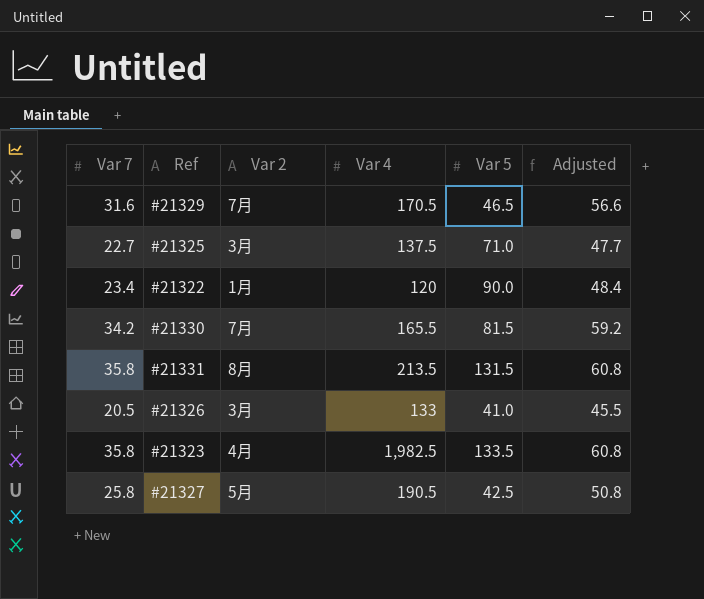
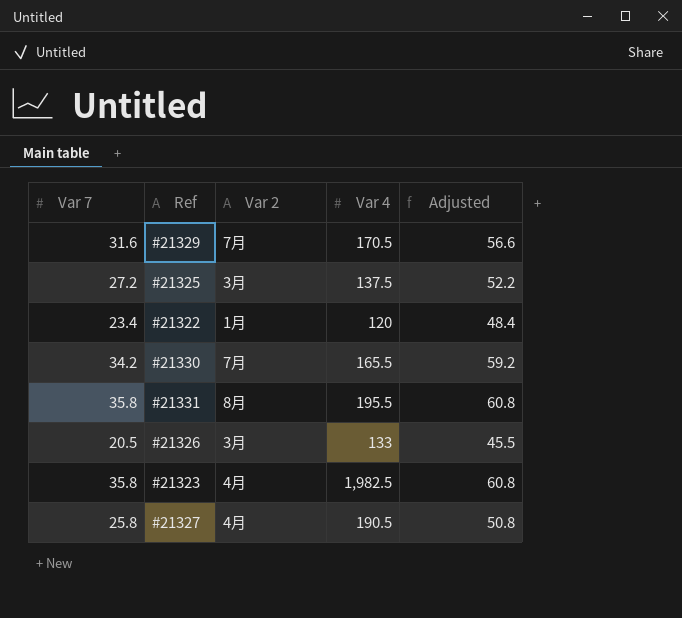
column Var 5 | position: 5 -> none
#21325 | Var 7: 22.7 -> 27.2
#21325 | Adjusted: 47.7 -> 52.2
#21331 | Var 4: 213.5 -> 195.5
#21327 | Var 2: 5月 -> 4月

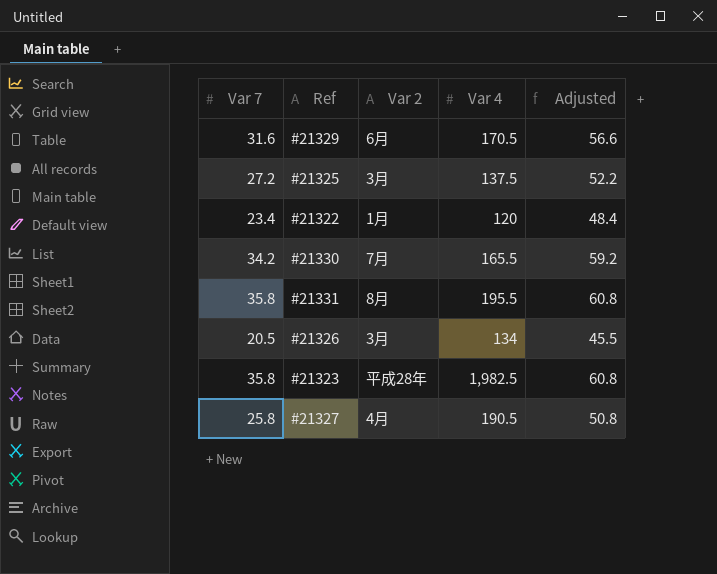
#21329 | Var 2: 7月 -> 6月
#21326 | Var 4: 133 -> 134
#21323 | Var 2: 4月 -> 平成28年

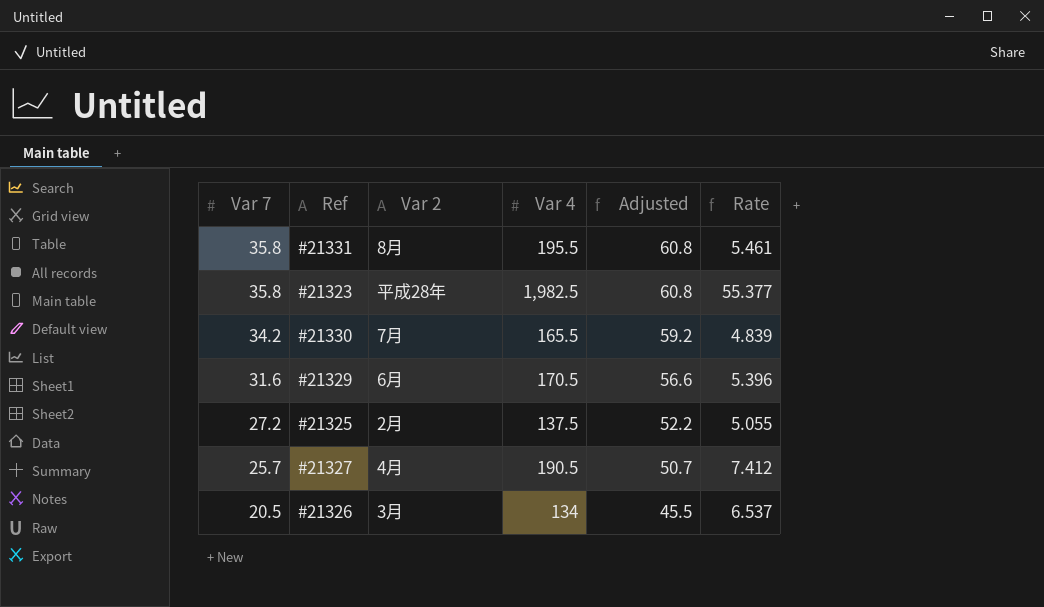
row order: none -> Var 7 descending
column Rate | formula: none -> [Var 4] / [Var 7]
row #21322: 23.4 | 1月 | 120 | 48.4 -> none
#21325 | Var 2: 3月 -> 2月
#21327 | Var 7: 25.8 -> 25.7
#21327 | Adjusted: 50.8 -> 50.7

